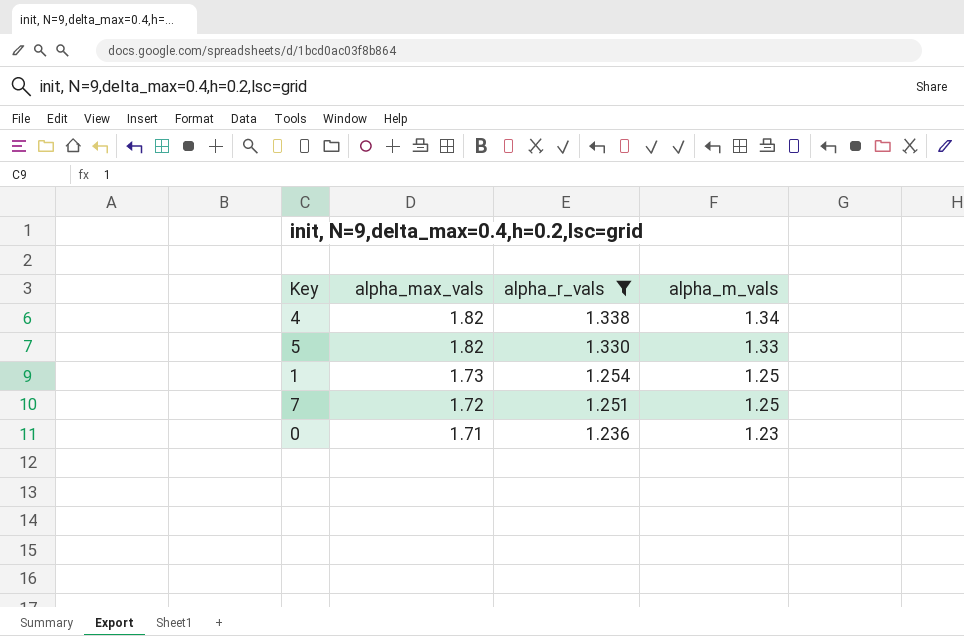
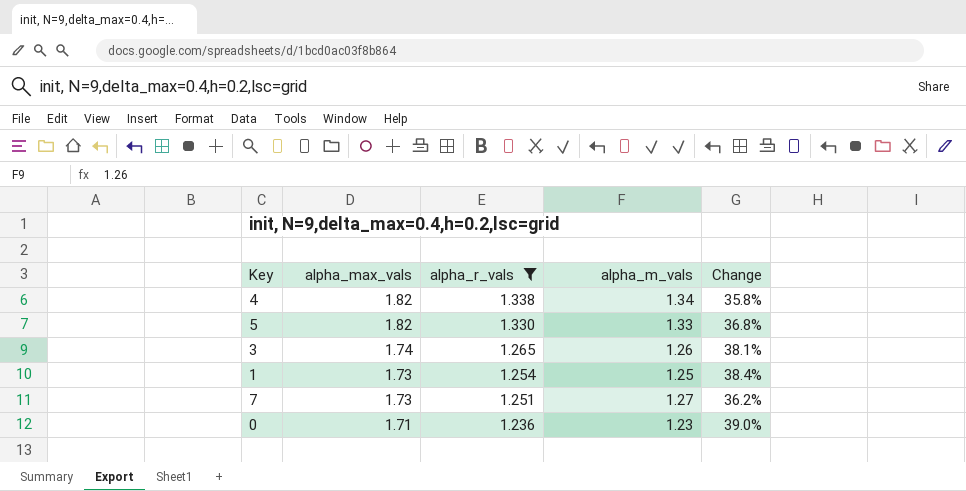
column Change | formula: none -> ([alpha_max_vals] - [alpha_m_vals]) / [alpha_m_vals]
row 3: none -> 1.74 | 1.265 | 1.26 | 38.1%
7 | alpha_max_vals: 1.72 -> 1.73
7 | alpha_m_vals: 1.25 -> 1.27

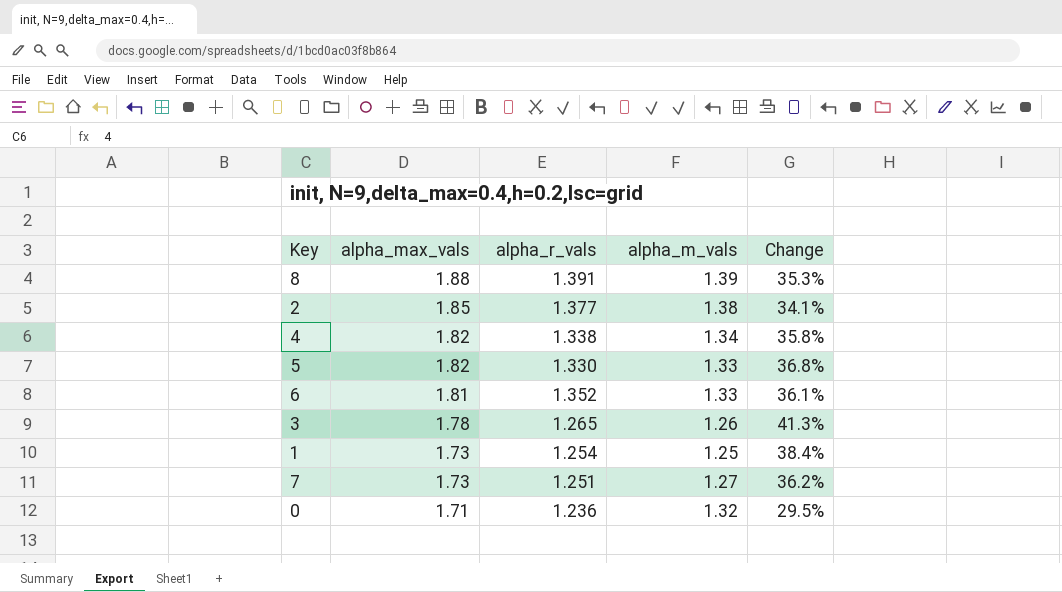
filter: alpha_r_vals <= 1.338 -> none
3 | alpha_max_vals: 1.74 -> 1.78
3 | Change: 38.1% -> 41.3%
0 | alpha_m_vals: 1.23 -> 1.32
0 | Change: 39.0% -> 29.5%

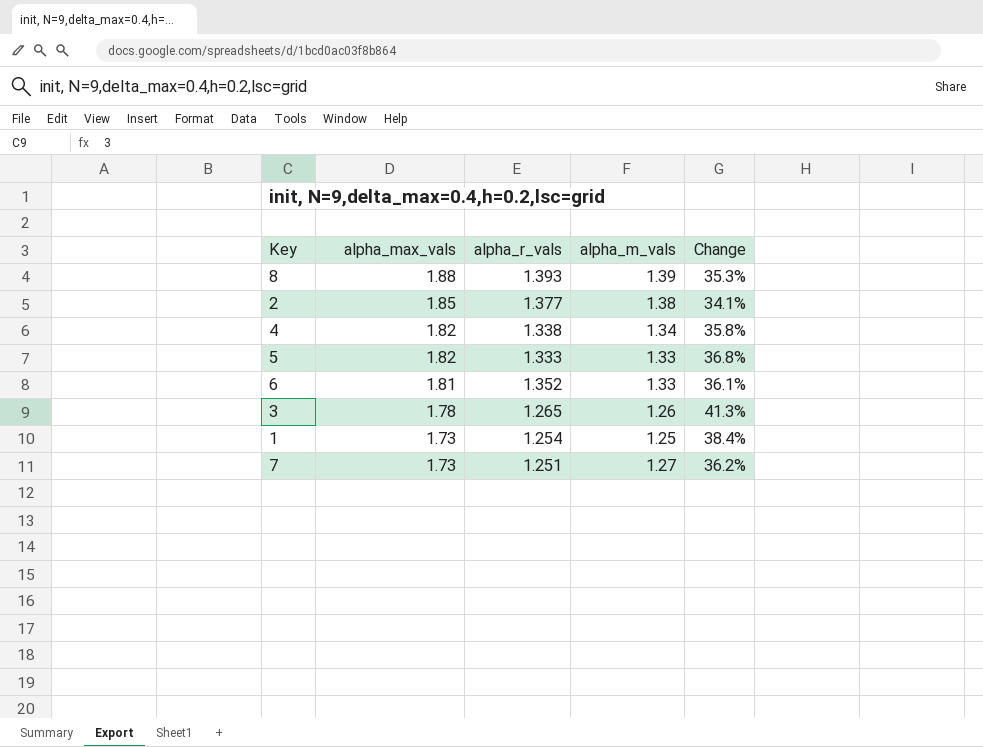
row 0: 1.71 | 1.236 | 1.32 | 29.5% -> none
8 | alpha_r_vals: 1.391 -> 1.393
5 | alpha_r_vals: 1.330 -> 1.333

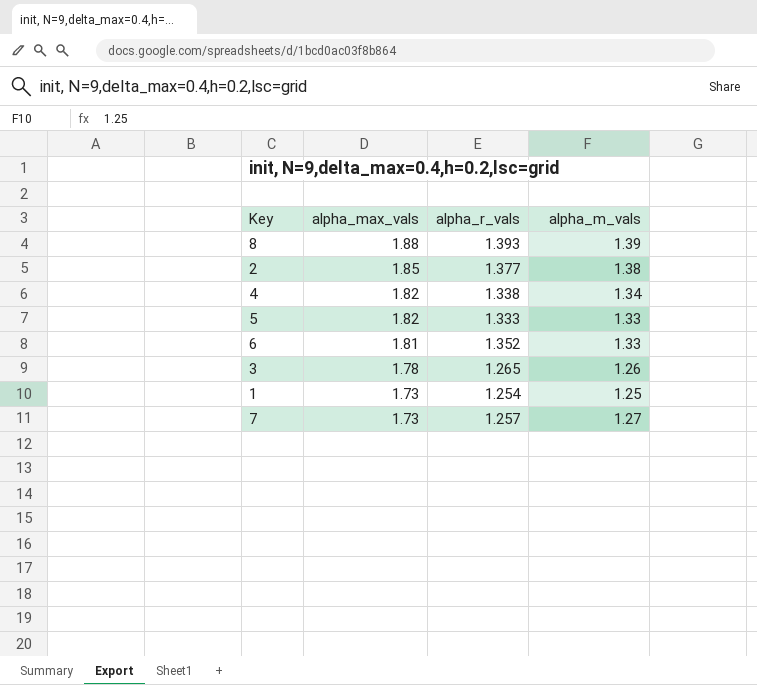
column Change | formula: ([alpha_max_vals] - [alpha_m_vals]) / [alpha_m_vals] -> none
7 | alpha_r_vals: 1.251 -> 1.257

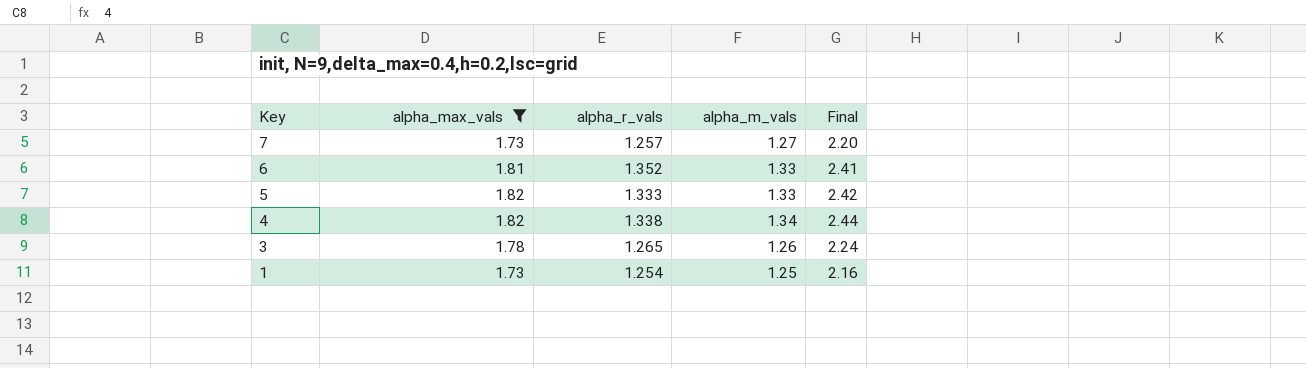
filter: none -> alpha_max_vals <= 1.82
row order: alpha_max_vals descending -> Key descending
column Final | formula: none -> [alpha_max_vals] * [alpha_m_vals]

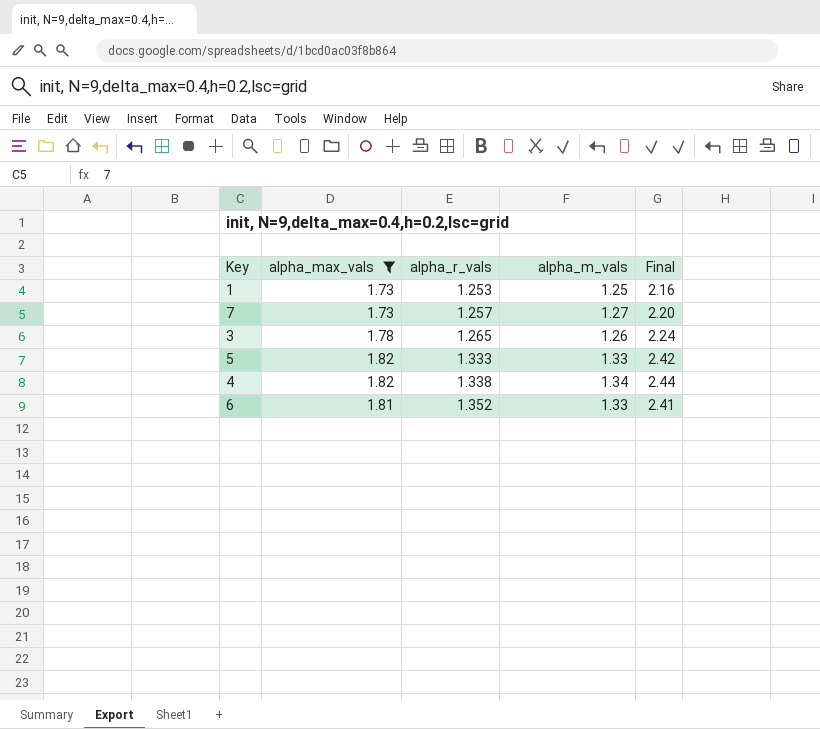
row order: Key descending -> alpha_r_vals ascending
1 | alpha_r_vals: 1.254 -> 1.253

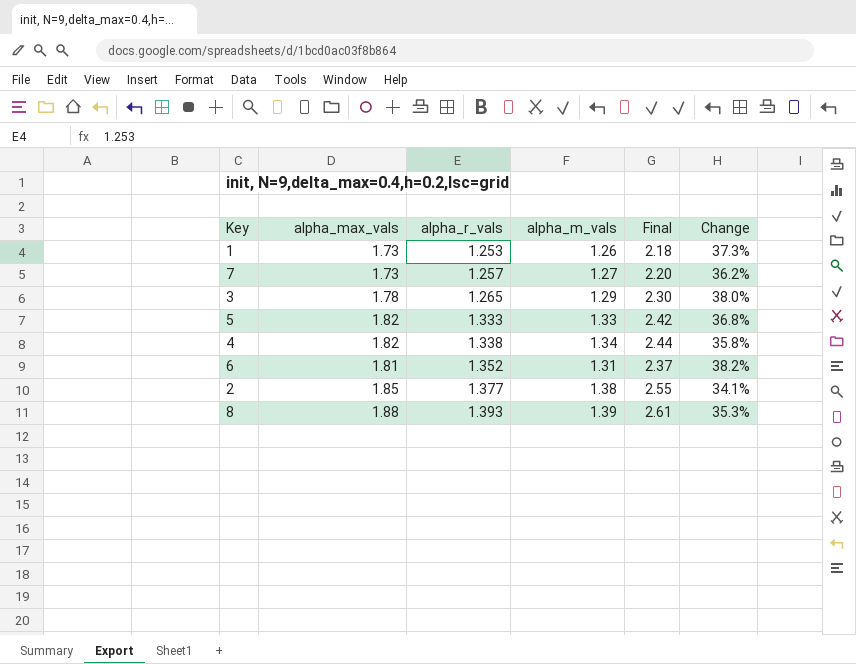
filter: alpha_max_vals <= 1.82 -> none
column Change | formula: none -> ([alpha_max_vals] - [alpha_m_vals]) / [alpha_m_vals]
1 | alpha_m_vals: 1.25 -> 1.26
1 | Final: 2.16 -> 2.18
3 | alpha_m_vals: 1.26 -> 1.29
3 | Final: 2.24 -> 2.30
6 | alpha_m_vals: 1.33 -> 1.31
6 | Final: 2.41 -> 2.37

